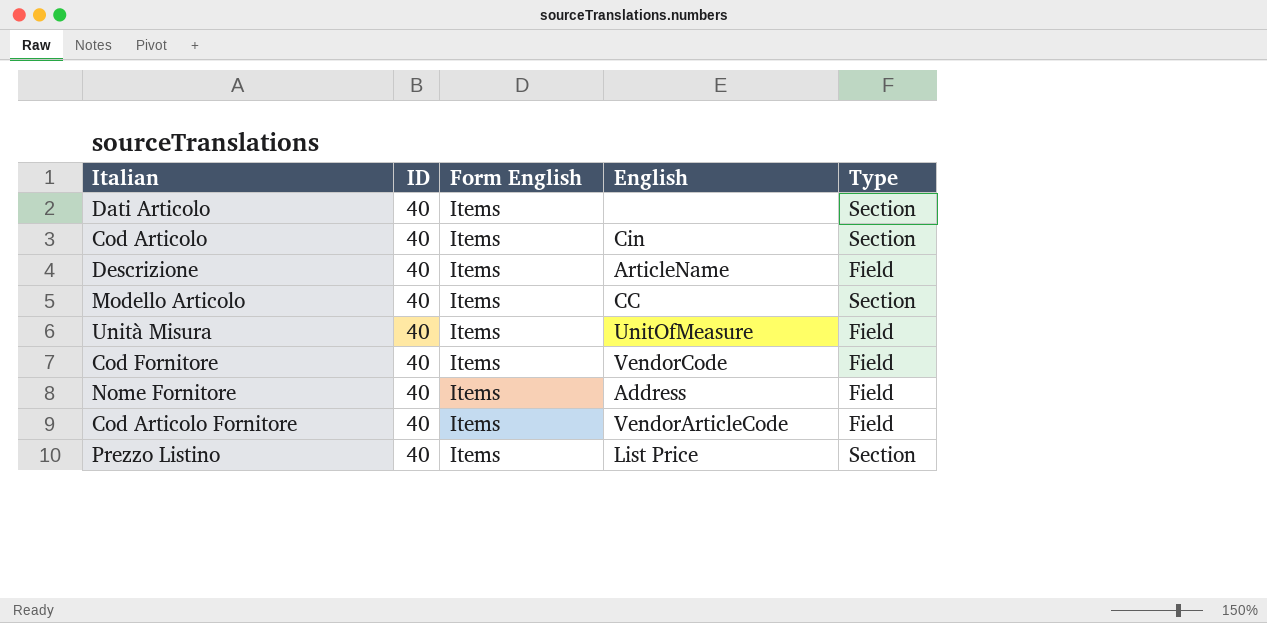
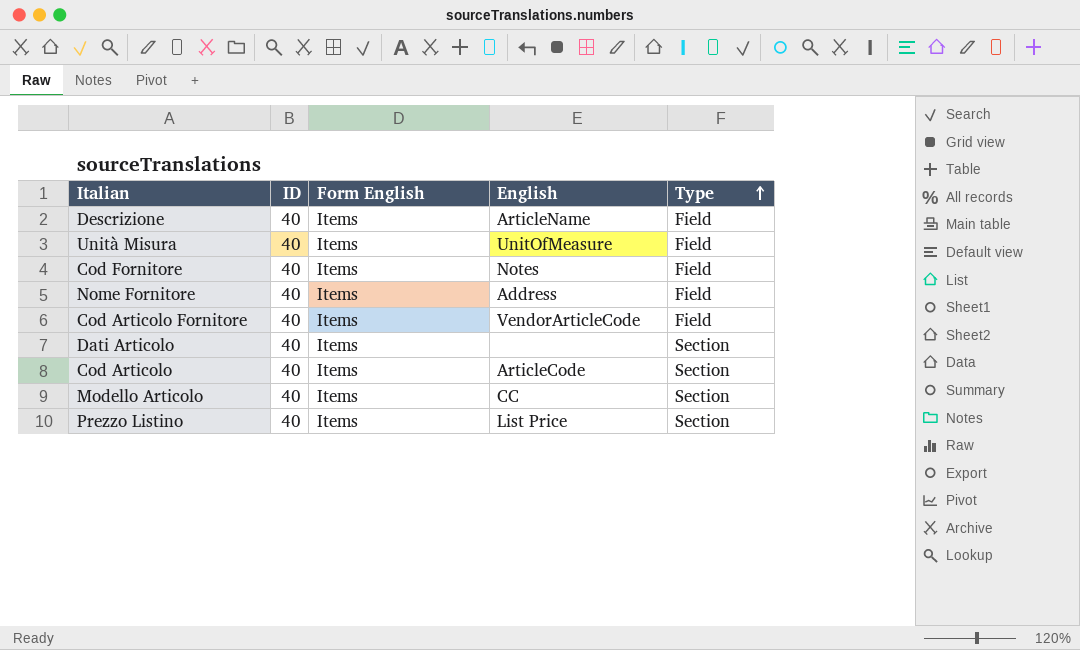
row order: none -> Type ascending
Cod Fornitore | English: VendorCode -> Notes
Cod Articolo | English: Cin -> ArticleCode

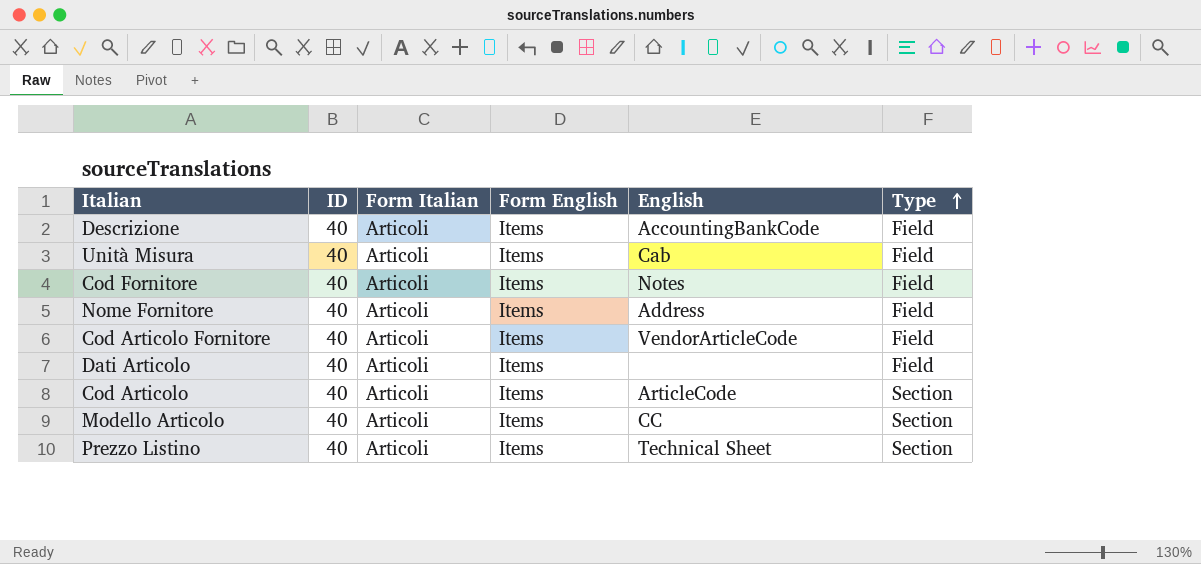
column Form Italian | position: none -> 3
Descrizione | English: ArticleName -> AccountingBankCode
Unità Misura | English: UnitOfMeasure -> Cab
Dati Articolo | Type: Section -> Field
Prezzo Listino | English: List Price -> Technical Sheet

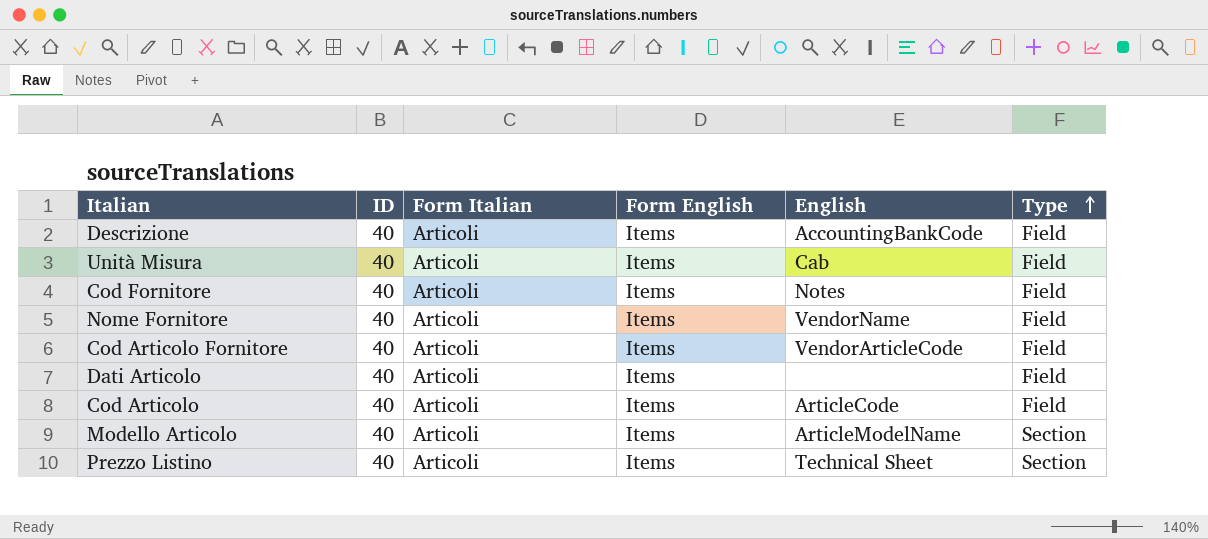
Nome Fornitore | English: Address -> VendorName
Cod Articolo | Type: Section -> Field
Modello Articolo | English: CC -> ArticleModelName

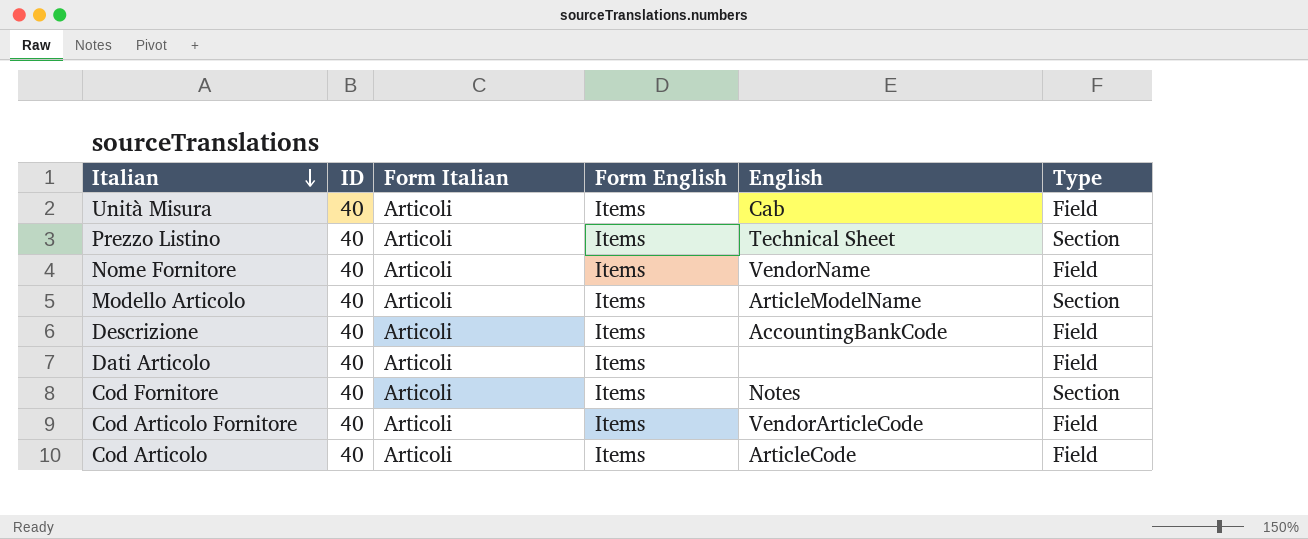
row order: Type ascending -> Italian descending
Cod Fornitore | Type: Field -> Section

